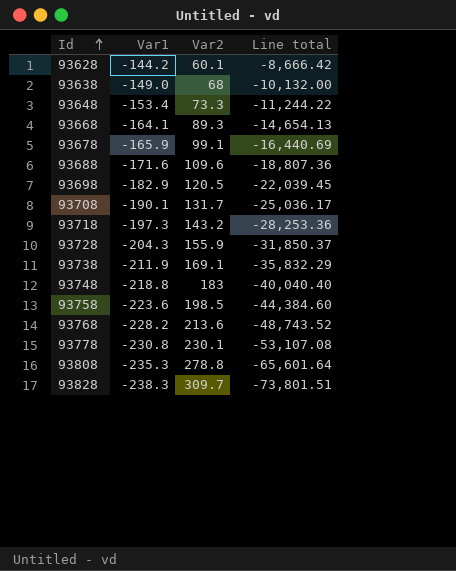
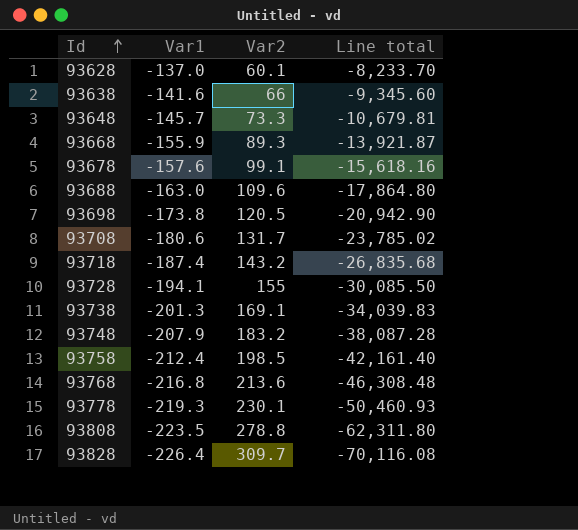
93628 | Var1: -144.2 -> -137.0
93628 | Line total: -8,666.42 -> -8,233.70
93638 | Var1: -149.0 -> -141.6
93638 | Var2: 68 -> 66
93638 | Line total: -10,132.00 -> -9,345.60
93648 | Var1: -153.4 -> -145.7
93648 | Line total: -11,244.22 -> -10,679.81
93668 | Var1: -164.1 -> -155.9
93668 | Line total: -14,654.13 -> -13,921.87
93678 | Var1: -165.9 -> -157.6
93678 | Line total: -16,440.69 -> -15,618.16
93688 | Var1: -171.6 -> -163.0
93688 | Line total: -18,807.36 -> -17,864.80
93698 | Var1: -182.9 -> -173.8
93698 | Line total: -22,039.45 -> -20,942.90
93708 | Var1: -190.1 -> -180.6
93708 | Line total: -25,036.17 -> -23,785.02
93718 | Var1: -197.3 -> -187.4
93718 | Line total: -28,253.36 -> -26,835.68
93728 | Var1: -204.3 -> -194.1
93728 | Var2: 155.9 -> 155
93728 | Line total: -31,850.37 -> -30,085.50
93738 | Var1: -211.9 -> -201.3
93738 | Line total: -35,832.29 -> -34,039.83
93748 | Var1: -218.8 -> -207.9
93748 | Var2: 183 -> 183.2
93748 | Line total: -40,040.40 -> -38,087.28
93758 | Var1: -223.6 -> -212.4
93758 | Line total: -44,384.60 -> -42,161.40
93768 | Var1: -228.2 -> -216.8
93768 | Line total: -48,743.52 -> -46,308.48
93778 | Var1: -230.8 -> -219.3
93778 | Line total: -53,107.08 -> -50,460.93
93808 | Var1: -235.3 -> -223.5
93808 | Line total: -65,601.64 -> -62,311.80
93828 | Var1: -238.3 -> -226.4
93828 | Line total: -73,801.51 -> -70,116.08

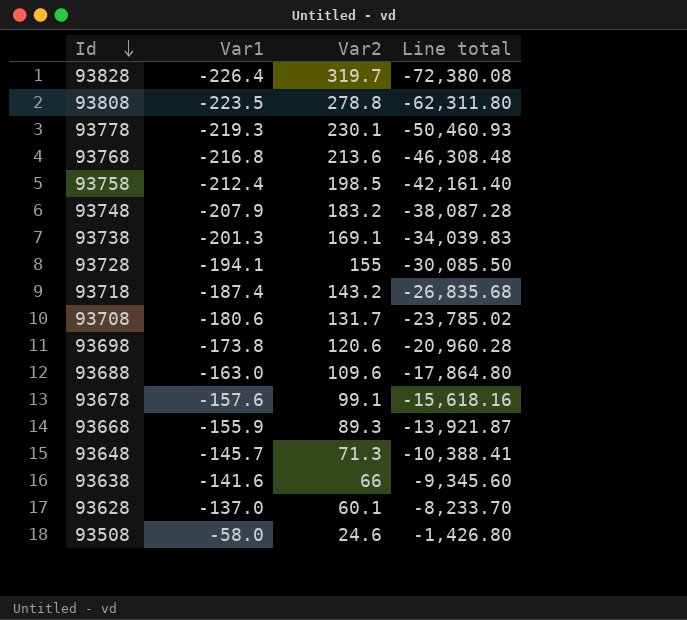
row order: Id ascending -> Id descending
93828 | Var2: 309.7 -> 319.7
93828 | Line total: -70,116.08 -> -72,380.08
93698 | Var2: 120.5 -> 120.6
93698 | Line total: -20,942.90 -> -20,960.28
93648 | Var2: 73.3 -> 71.3
93648 | Line total: -10,679.81 -> -10,388.41
row 93508: none -> -58.0 | 24.6 | -1,426.80

